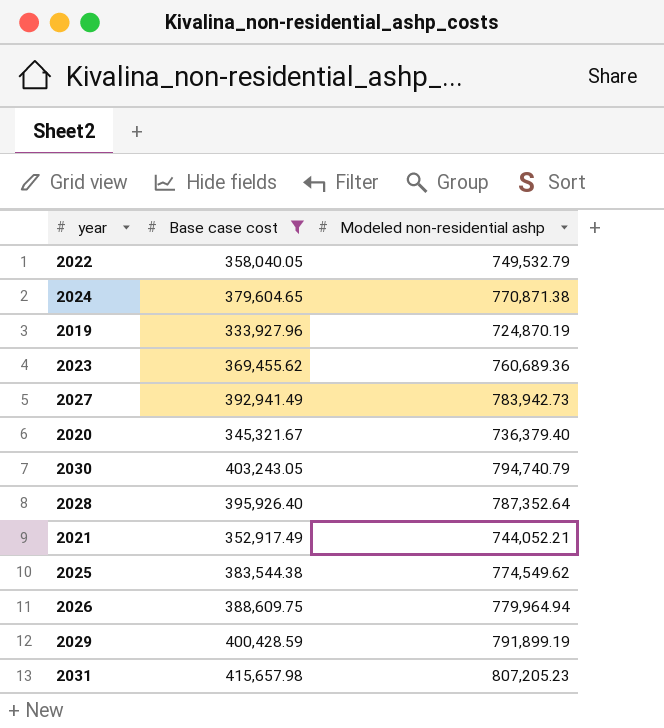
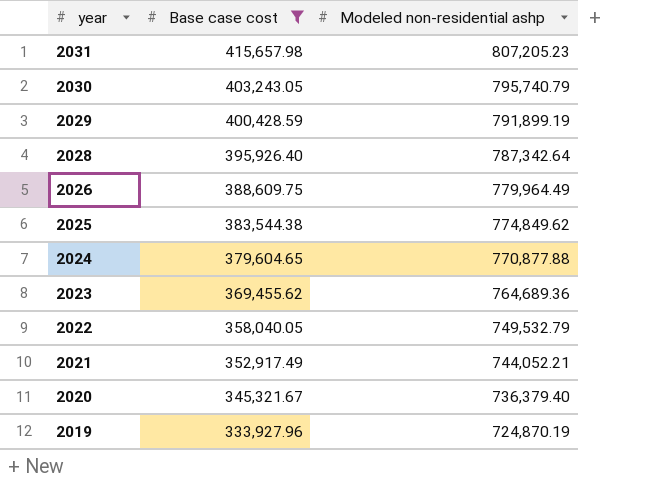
row order: none -> year descending
row 2027: 392,941.49 | 783,942.73 -> none
2030 | Modeled non-residential ashp: 794,740.79 -> 795,740.79
2028 | Modeled non-residential ashp: 787,352.64 -> 787,342.64
2026 | Modeled non-residential ashp: 779,964.94 -> 779,964.49
2025 | Modeled non-residential ashp: 774,549.62 -> 774,849.62
2024 | Modeled non-residential ashp: 770,871.38 -> 770,877.88
2023 | Modeled non-residential ashp: 760,689.36 -> 764,689.36

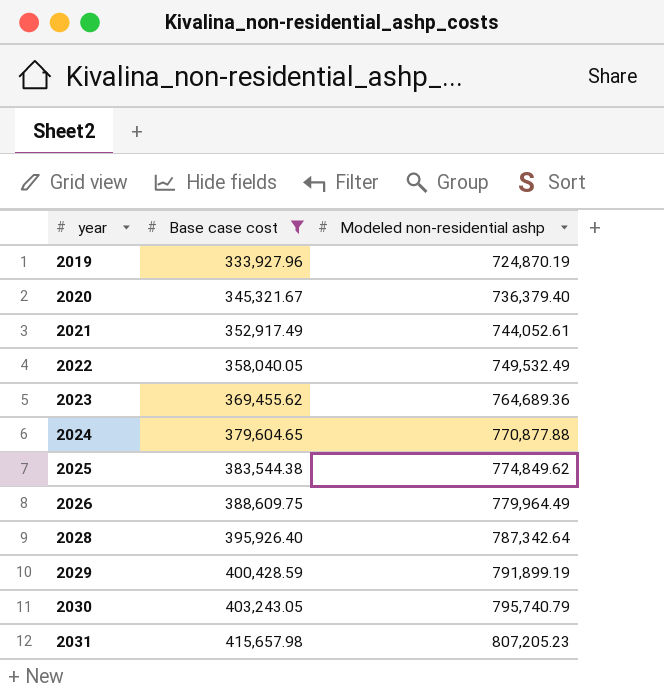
row order: year descending -> year ascending
2021 | Modeled non-residential ashp: 744,052.21 -> 744,052.61
2022 | Modeled non-residential ashp: 749,532.79 -> 749,532.49

